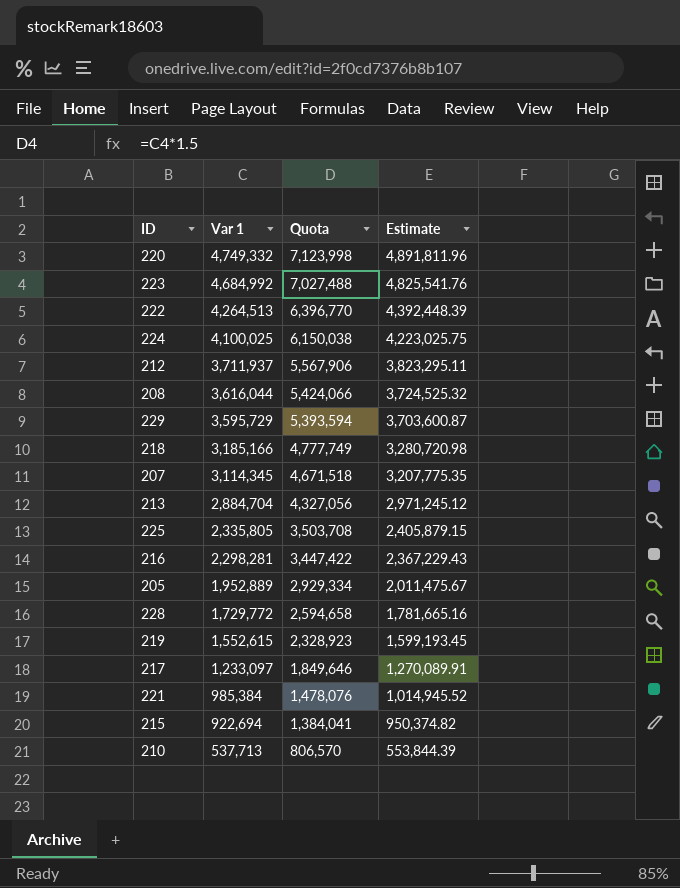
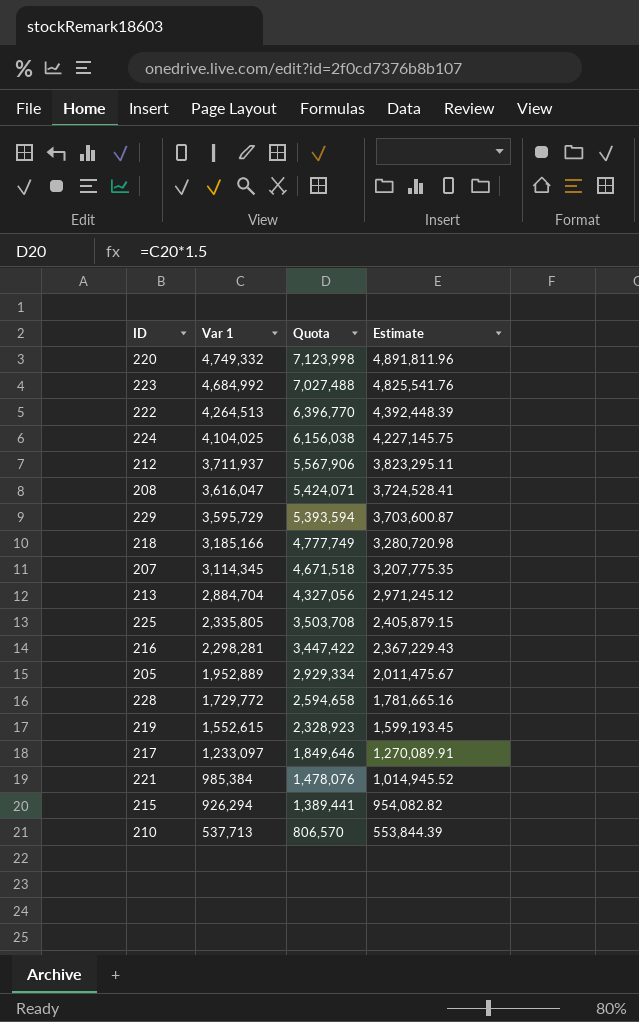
224 | Var 1: 4,100,025 -> 4,104,025
224 | Quota: 6,150,038 -> 6,156,038
224 | Estimate: 4,223,025.75 -> 4,227,145.75
208 | Var 1: 3,616,044 -> 3,616,047
208 | Quota: 5,424,066 -> 5,424,071
208 | Estimate: 3,724,525.32 -> 3,724,528.41
215 | Var 1: 922,694 -> 926,294
215 | Quota: 1,384,041 -> 1,389,441
215 | Estimate: 950,374.82 -> 954,082.82

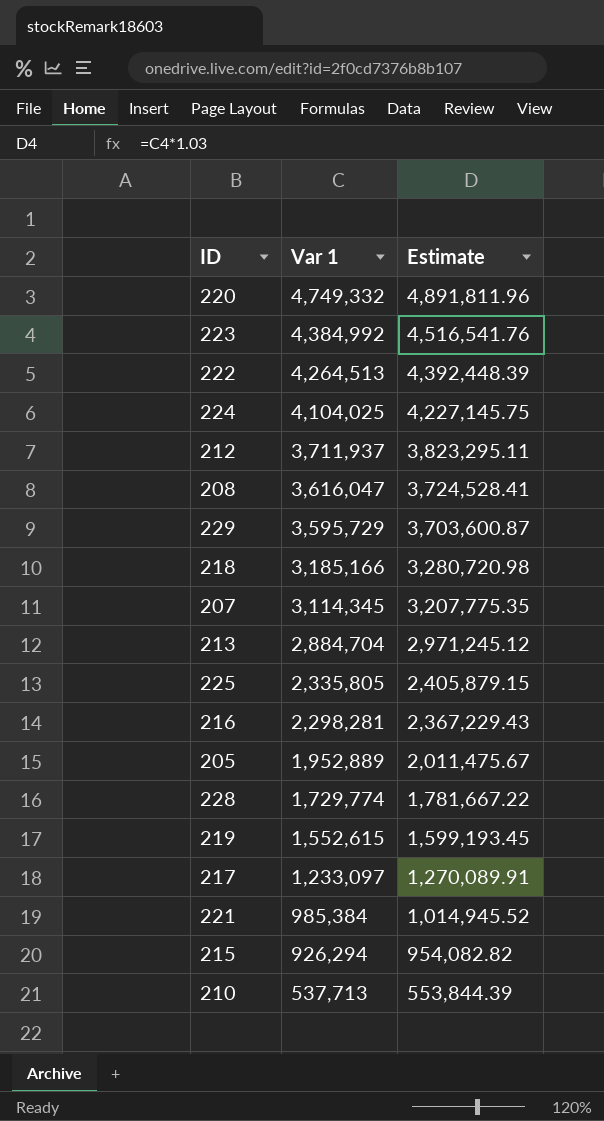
column Quota | formula: [Var 1] * 1.5 -> none
223 | Var 1: 4,684,992 -> 4,384,992
223 | Estimate: 4,825,541.76 -> 4,516,541.76
228 | Var 1: 1,729,772 -> 1,729,774
228 | Estimate: 1,781,665.16 -> 1,781,667.22

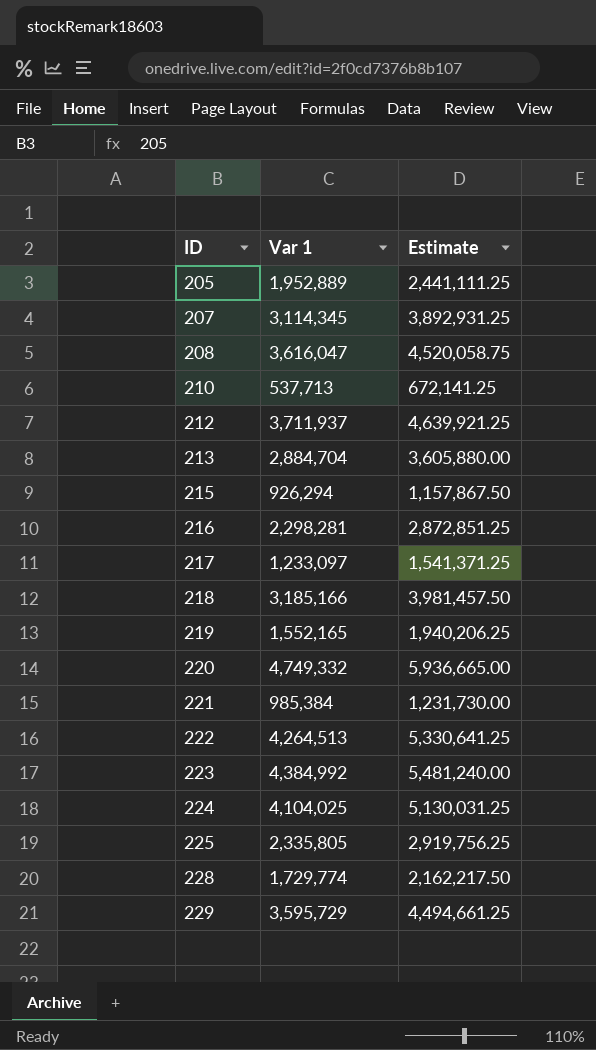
row order: Var 1 descending -> ID ascending
column Estimate | formula: [Var 1] * 1.03 -> [Var 1] * 1.25
219 | Var 1: 1,552,615 -> 1,552,165

